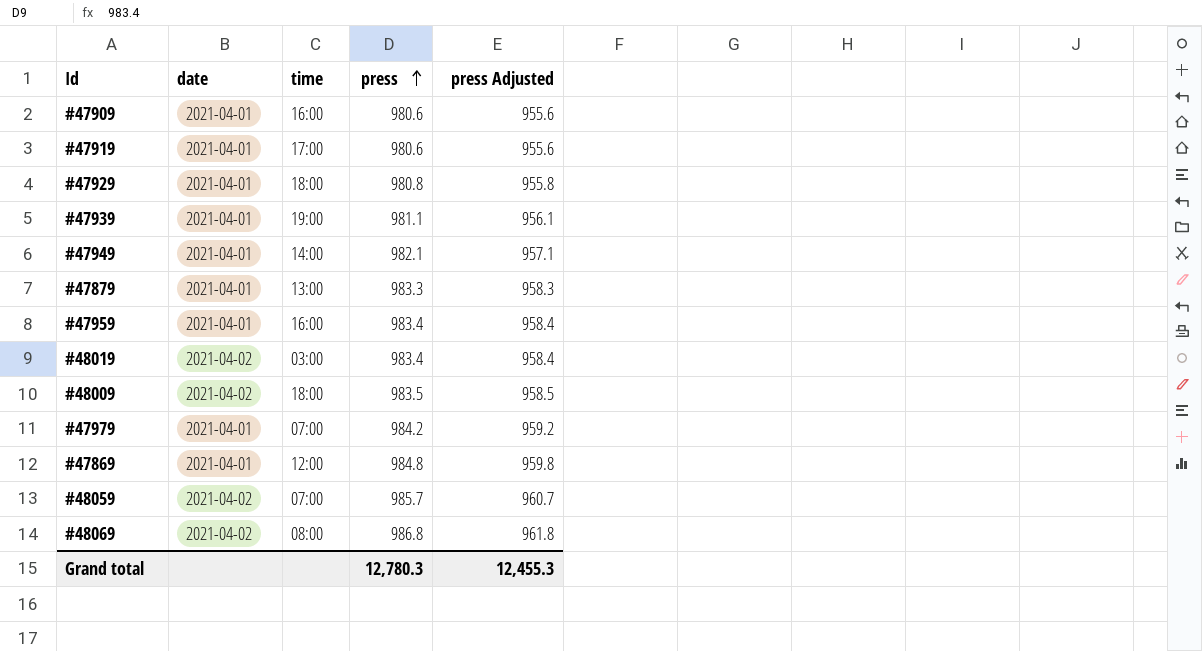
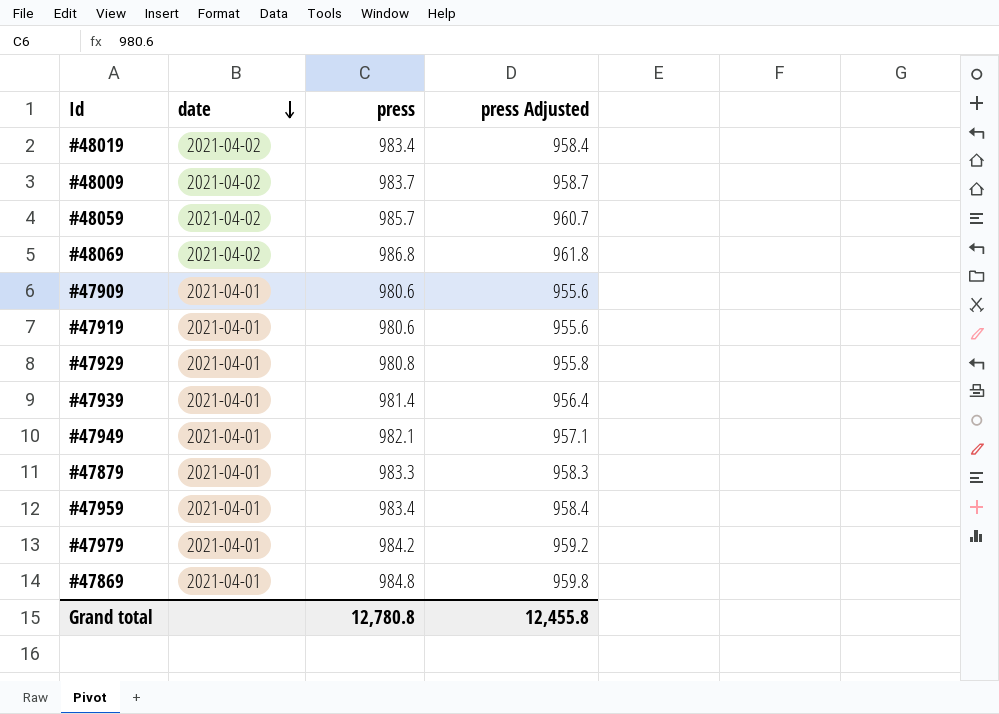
row order: press ascending -> date descending
column time | position: 3 -> none
#48009 | press: 983.5 -> 983.7
#48009 | press Adjusted: 958.5 -> 958.7
#47939 | press: 981.1 -> 981.4
#47939 | press Adjusted: 956.1 -> 956.4
Grand total | press: 12,780.3 -> 12,780.8
Grand total | press Adjusted: 12,455.3 -> 12,455.8

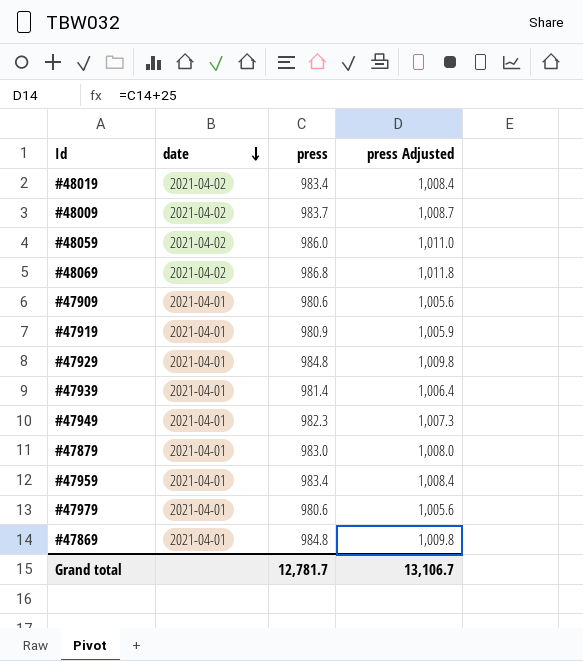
column press Adjusted | formula: [press] - 25 -> [press] + 25
#48059 | press: 985.7 -> 986.0
#47919 | press: 980.6 -> 980.9
#47929 | press: 980.8 -> 984.8
#47949 | press: 982.1 -> 982.3
#47879 | press: 983.3 -> 983.0
#47979 | press: 984.2 -> 980.6
Grand total | press: 12,780.8 -> 12,781.7
Grand total | press Adjusted: 12,455.8 -> 13,106.7

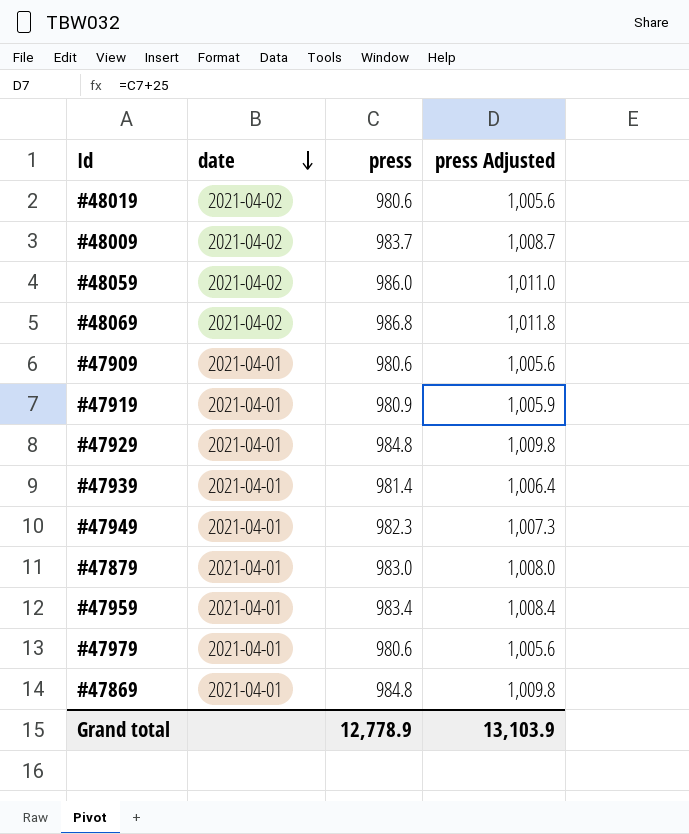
#48019 | press: 983.4 -> 980.6
#48019 | press Adjusted: 1,008.4 -> 1,005.6
Grand total | press: 12,781.7 -> 12,778.9
Grand total | press Adjusted: 13,106.7 -> 13,103.9

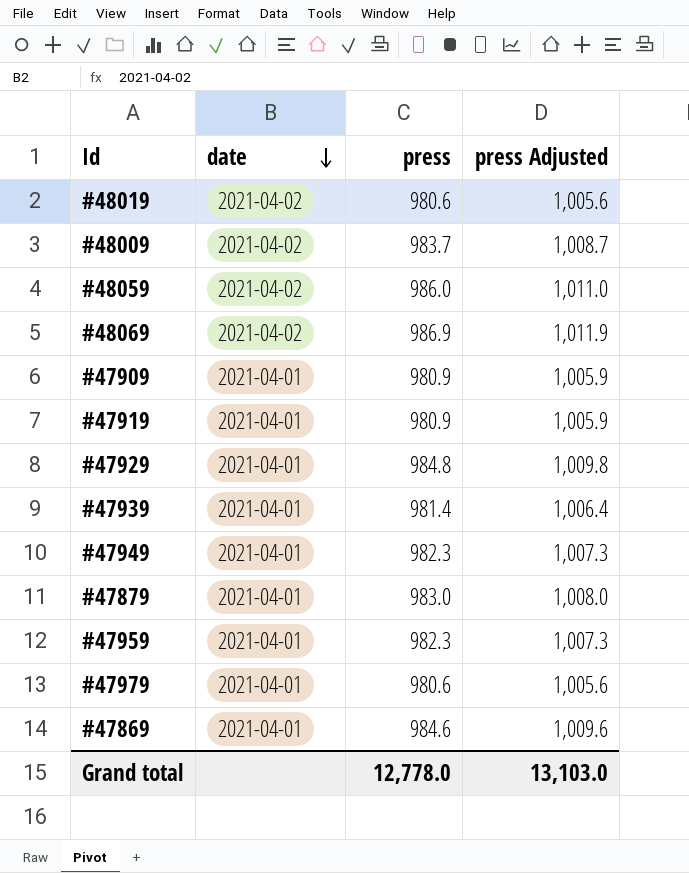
#48069 | press: 986.8 -> 986.9
#48069 | press Adjusted: 1,011.8 -> 1,011.9
#47909 | press: 980.6 -> 980.9
#47909 | press Adjusted: 1,005.6 -> 1,005.9
#47959 | press: 983.4 -> 982.3
#47959 | press Adjusted: 1,008.4 -> 1,007.3
#47869 | press: 984.8 -> 984.6
#47869 | press Adjusted: 1,009.8 -> 1,009.6
Grand total | press: 12,778.9 -> 12,778.0
Grand total | press Adjusted: 13,103.9 -> 13,103.0

